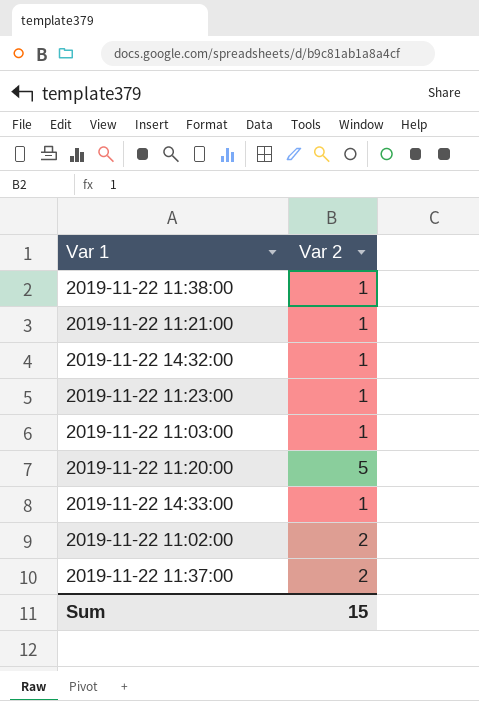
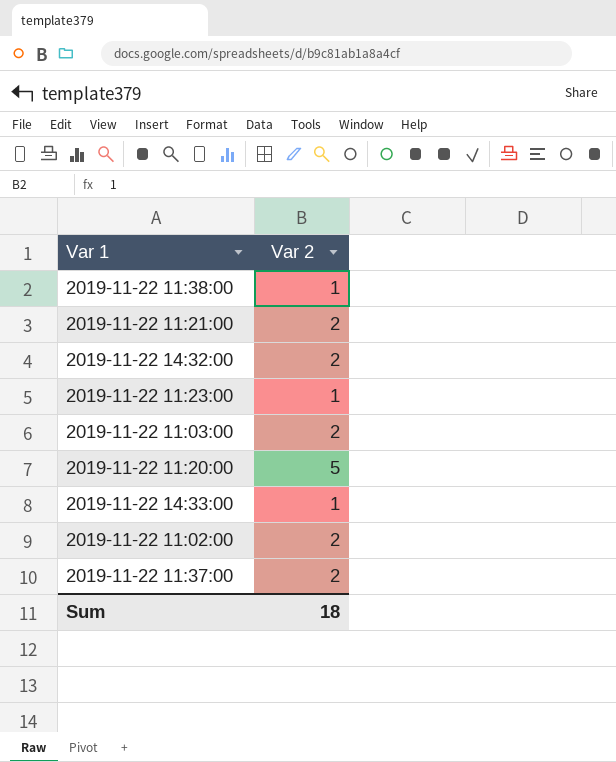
2019-11-22 11:21:00 | Var 2: 1 -> 2
2019-11-22 14:32:00 | Var 2: 1 -> 2
2019-11-22 11:03:00 | Var 2: 1 -> 2
Sum | Var 2: 15 -> 18

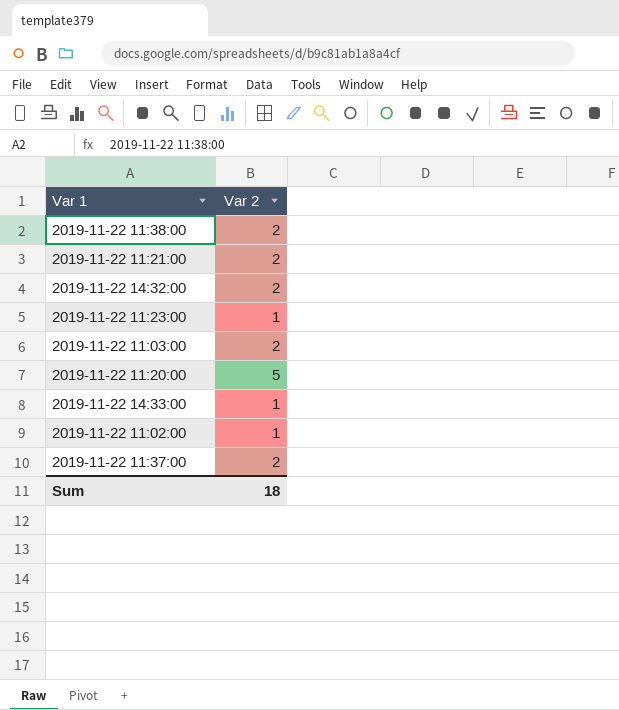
2019-11-22 11:38:00 | Var 2: 1 -> 2
2019-11-22 11:02:00 | Var 2: 2 -> 1

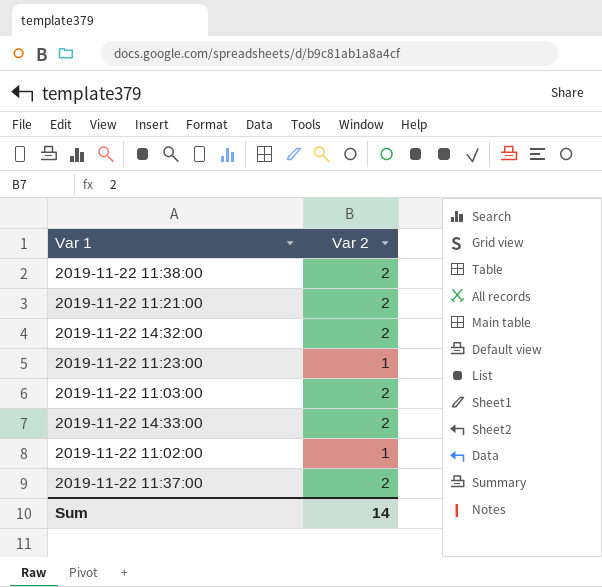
row 2019-11-22 11:20:00: 5 -> none
2019-11-22 14:33:00 | Var 2: 1 -> 2
Sum | Var 2: 18 -> 14

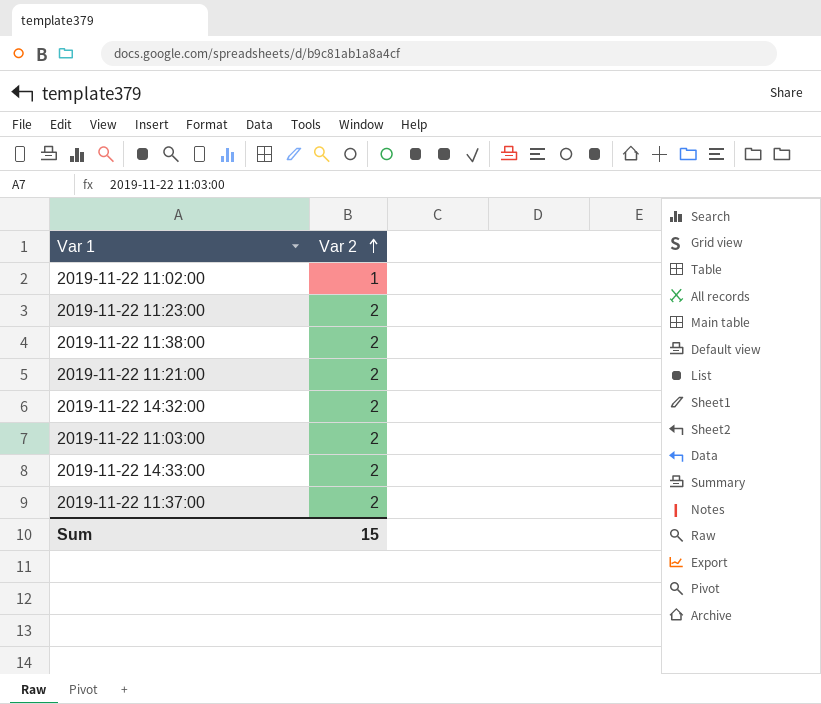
row order: none -> Var 2 ascending
2019-11-22 11:23:00 | Var 2: 1 -> 2
Sum | Var 2: 14 -> 15

